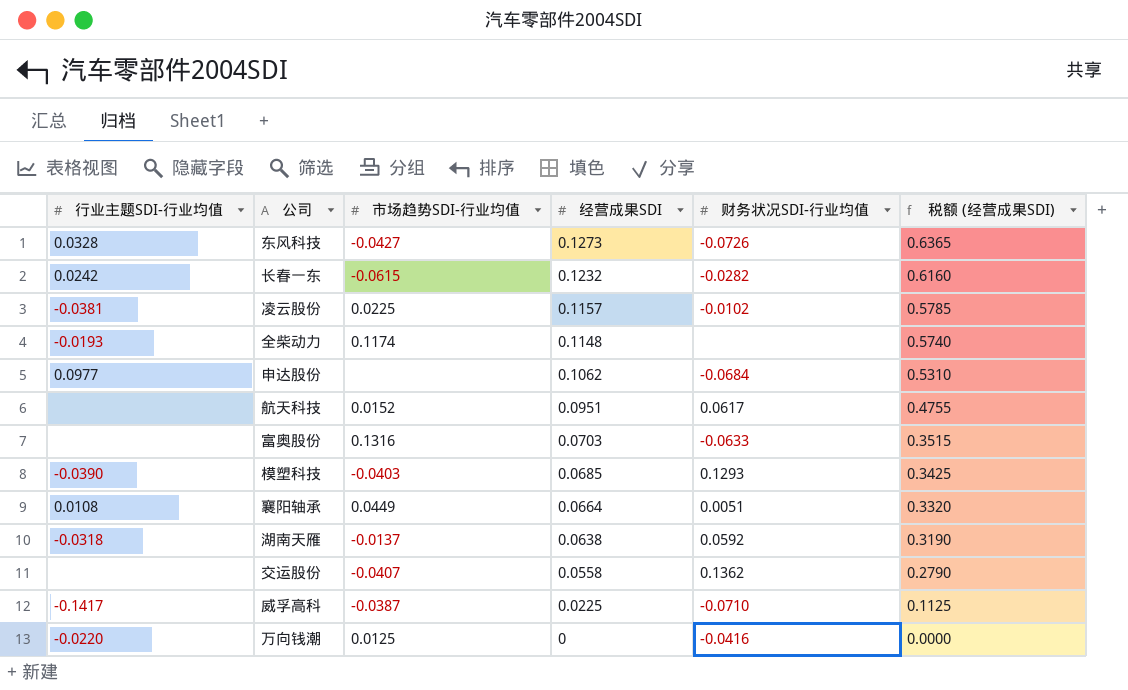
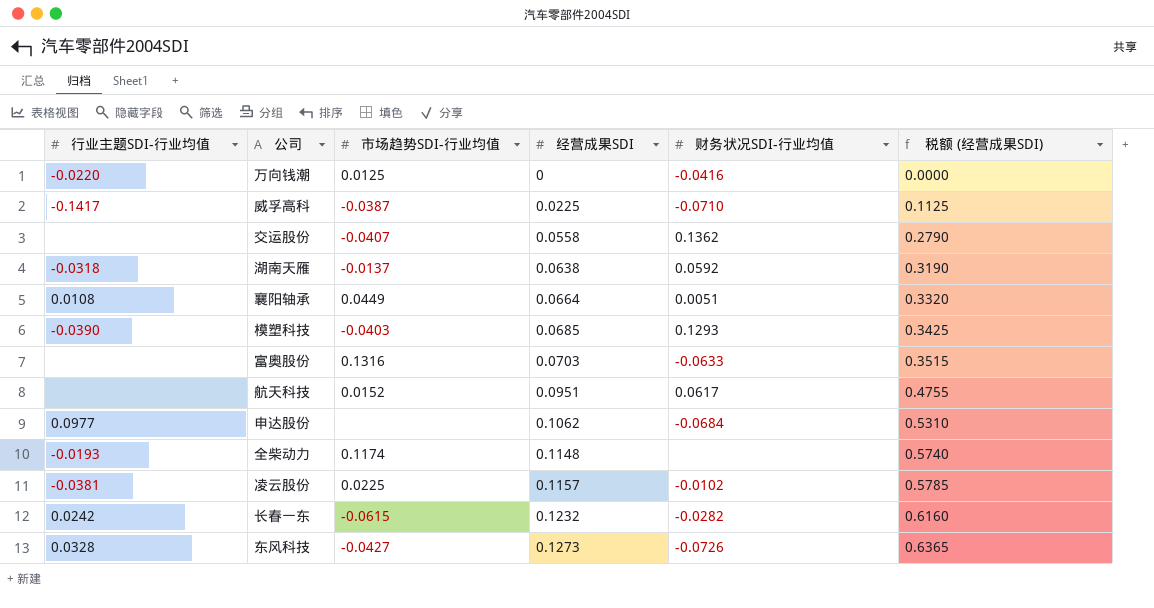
row order: 经营成果SDI descending -> 经营成果SDI ascending

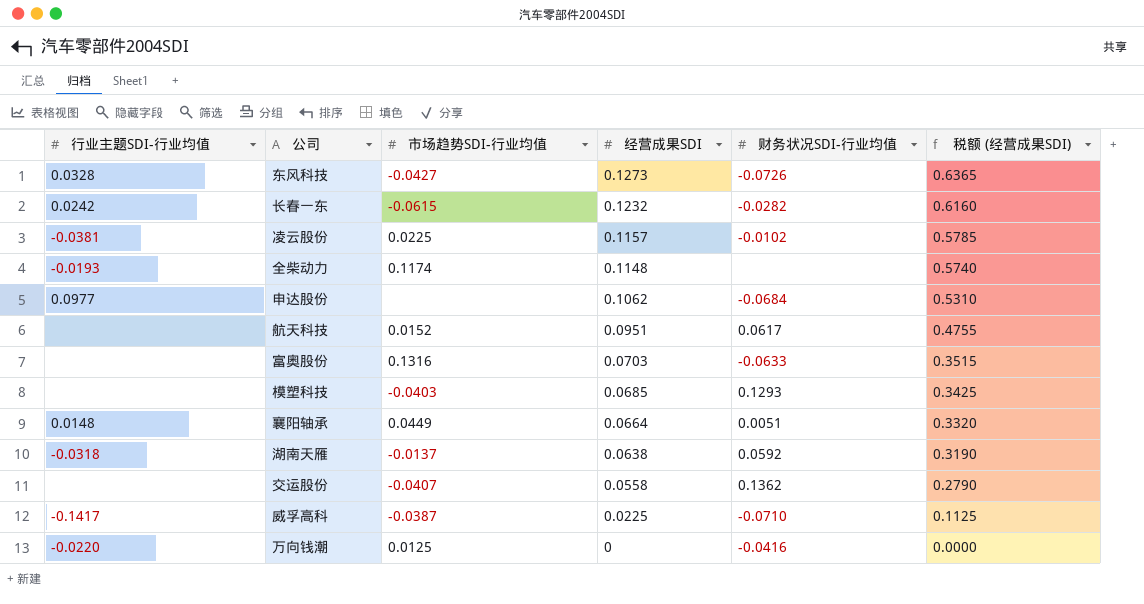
row order: 经营成果SDI ascending -> 经营成果SDI descending
模塑科技 | 行业主题SDI-行业均值: -0.0390 -> none
襄阳轴承 | 行业主题SDI-行业均值: 0.0108 -> 0.0148

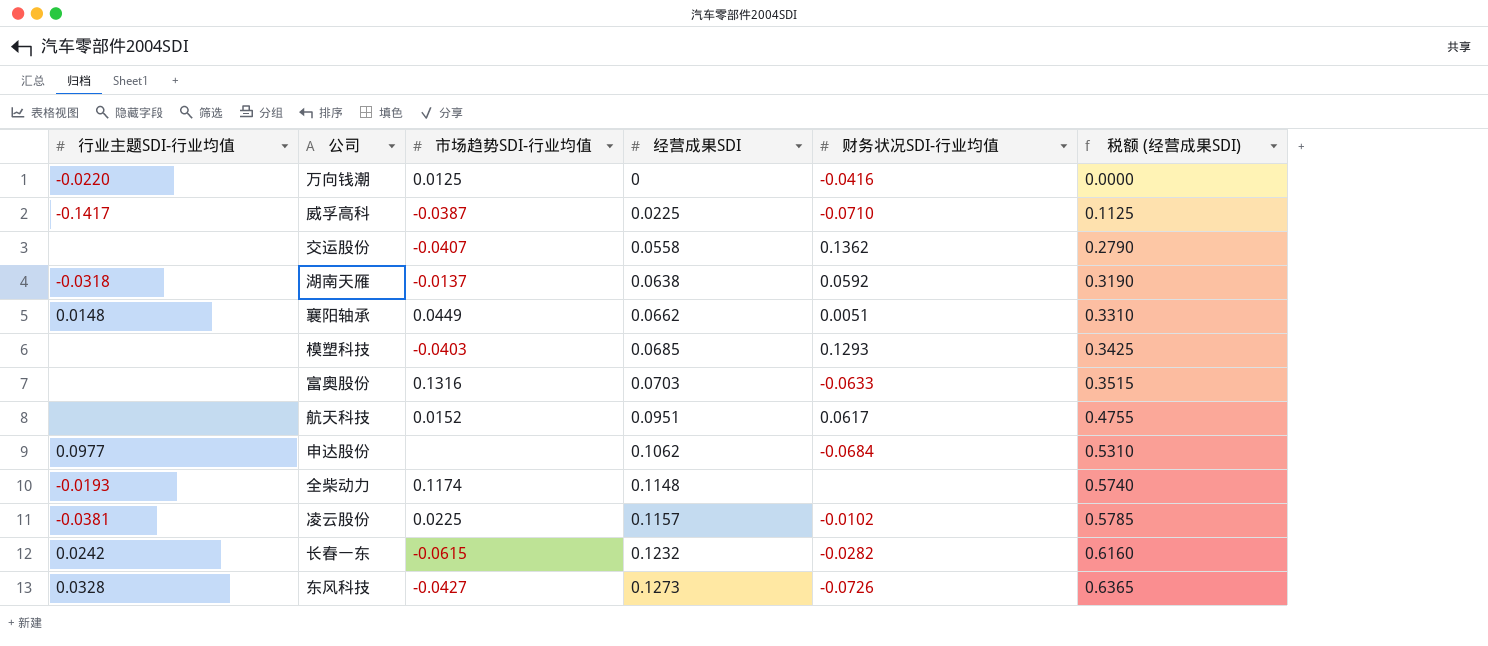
row order: 经营成果SDI descending -> 经营成果SDI ascending
襄阳轴承 | 经营成果SDI: 0.0664 -> 0.0662
襄阳轴承 | 税额 (经营成果SDI): 0.3320 -> 0.3310

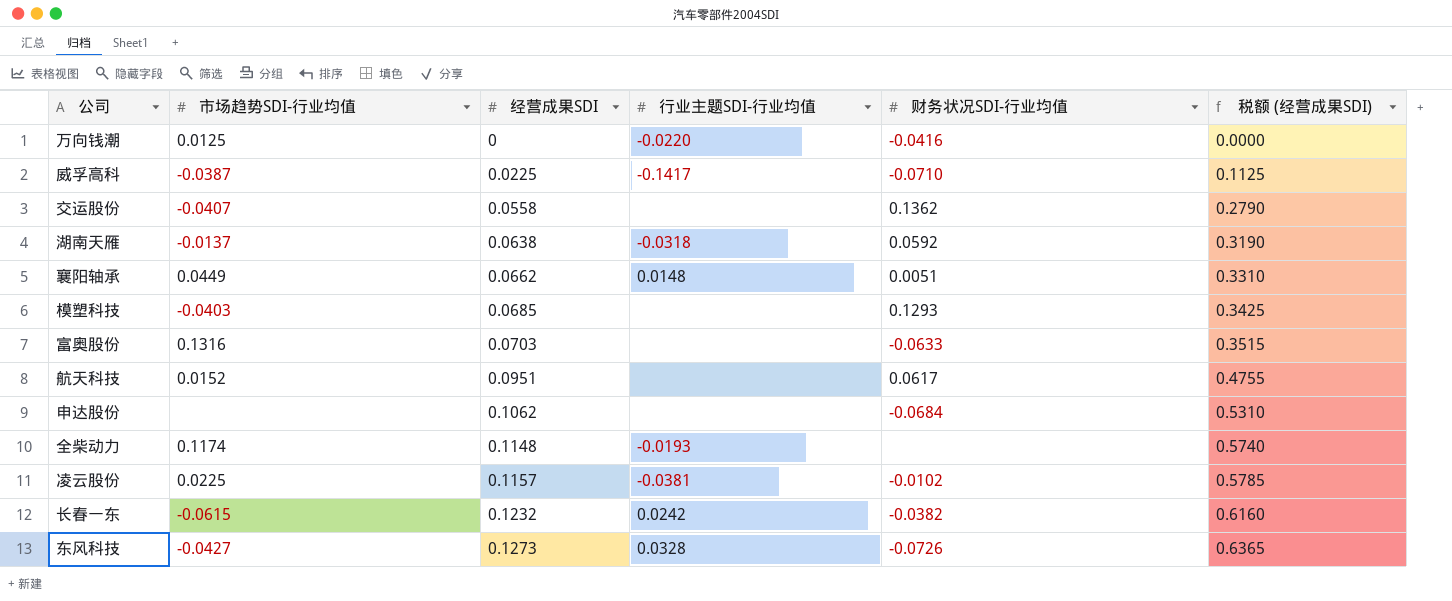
column 行业主题SDI-行业均值 | position: 1 -> 4
申达股份 | 行业主题SDI-行业均值: 0.0977 -> none
长春一东 | 财务状况SDI-行业均值: -0.0282 -> -0.0382

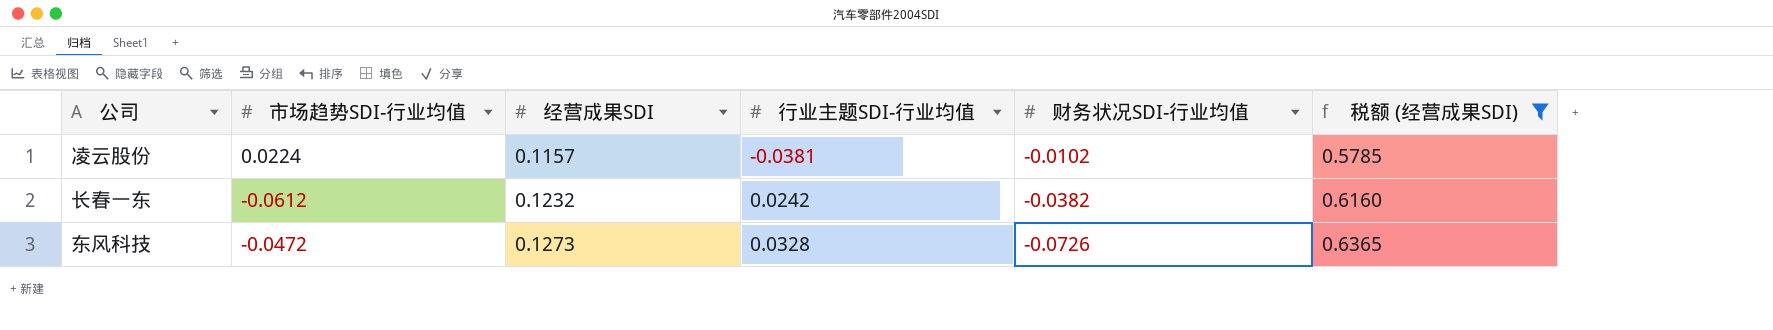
filter: none -> 税额 (经营成果SDI) >= 0.5785
凌云股份 | 市场趋势SDI-行业均值: 0.0225 -> 0.0224
长春一东 | 市场趋势SDI-行业均值: -0.0615 -> -0.0612
东风科技 | 市场趋势SDI-行业均值: -0.0427 -> -0.0472

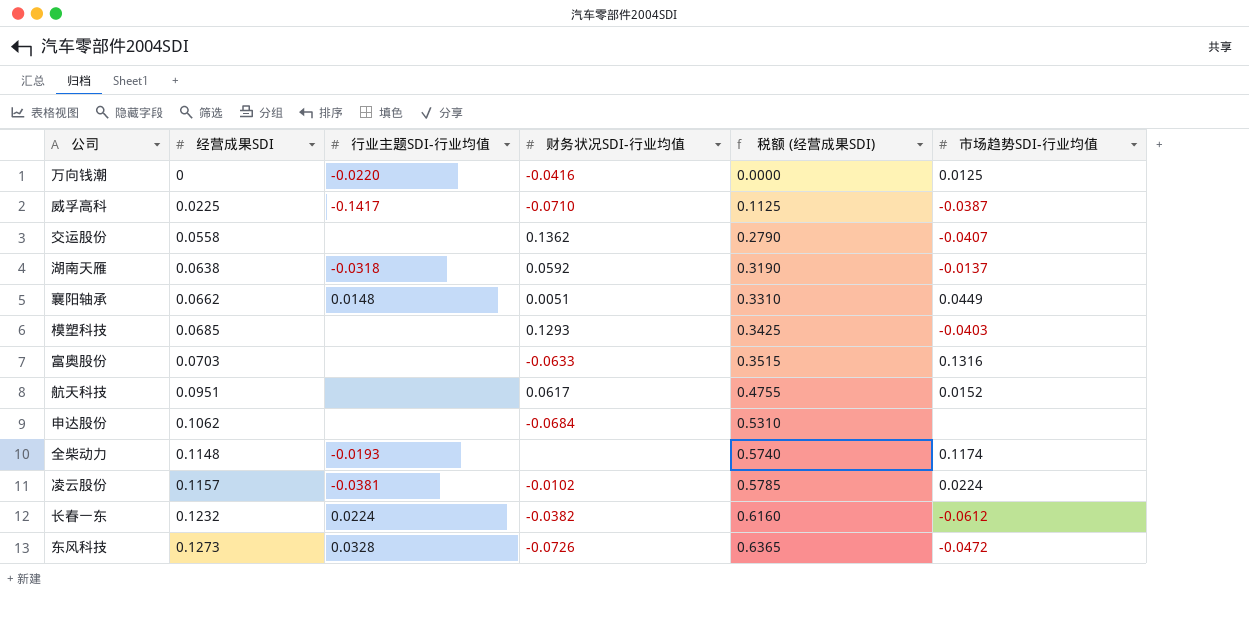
filter: 税额 (经营成果SDI) >= 0.5785 -> none
column 市场趋势SDI-行业均值 | position: 2 -> 6
长春一东 | 行业主题SDI-行业均值: 0.0242 -> 0.0224

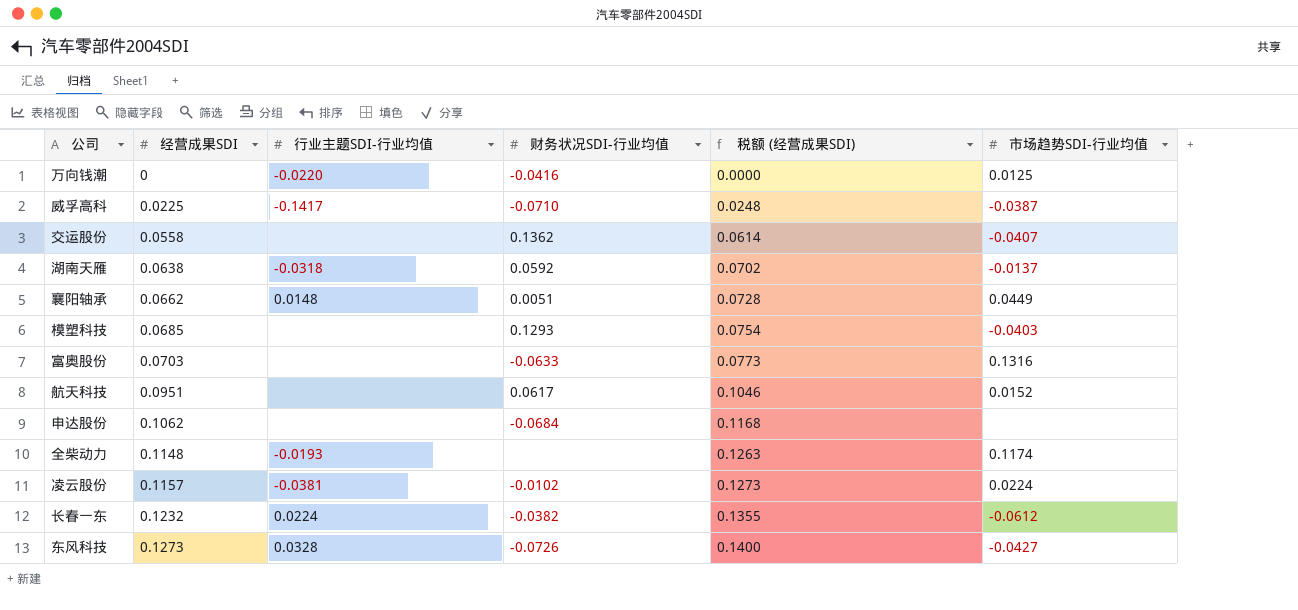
column 税额 (经营成果SDI) | formula: [经营成果SDI] * 5 -> [经营成果SDI] * 1.1
东风科技 | 市场趋势SDI-行业均值: -0.0472 -> -0.0427

